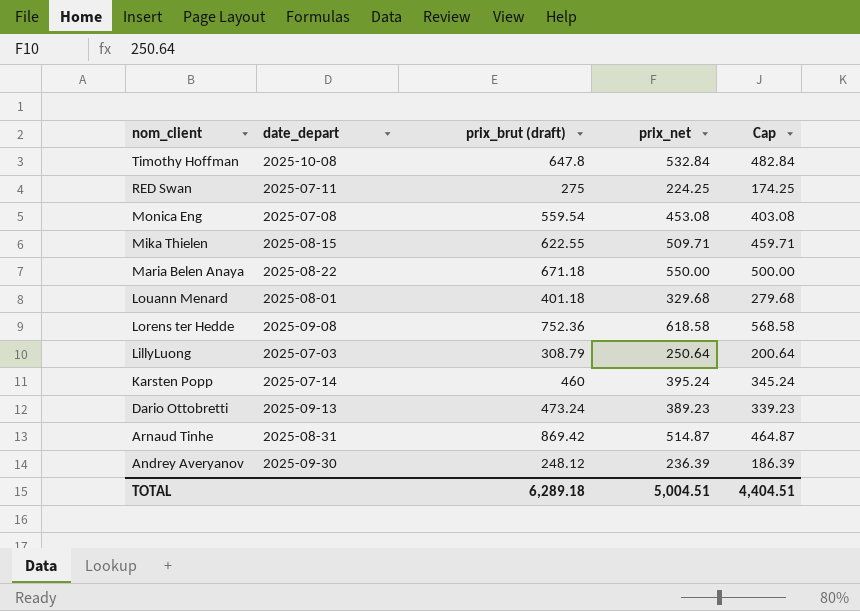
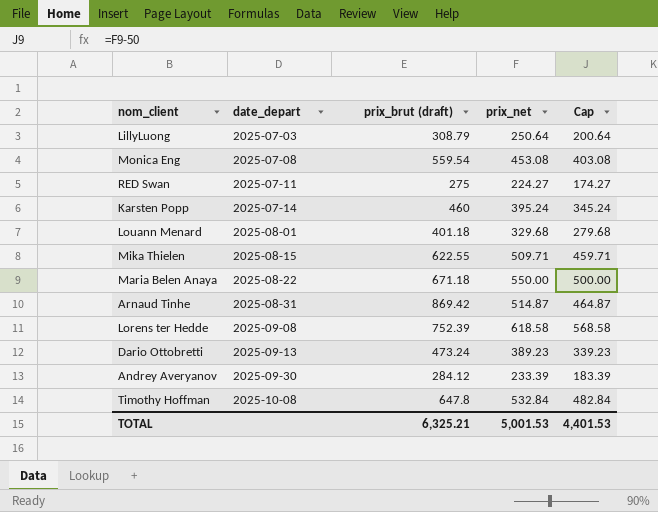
row order: nom_client descending -> date_depart ascending
RED Swan | prix_net: 224.25 -> 224.27
RED Swan | Cap: 174.25 -> 174.27
Lorens ter Hedde | prix_brut (draft): 752.36 -> 752.39
Andrey Averyanov | prix_brut (draft): 248.12 -> 284.12
Andrey Averyanov | prix_net: 236.39 -> 233.39
Andrey Averyanov | Cap: 186.39 -> 183.39
TOTAL | prix_brut (draft): 6,289.18 -> 6,325.21
TOTAL | prix_net: 5,004.51 -> 5,001.53
TOTAL | Cap: 4,404.51 -> 4,401.53

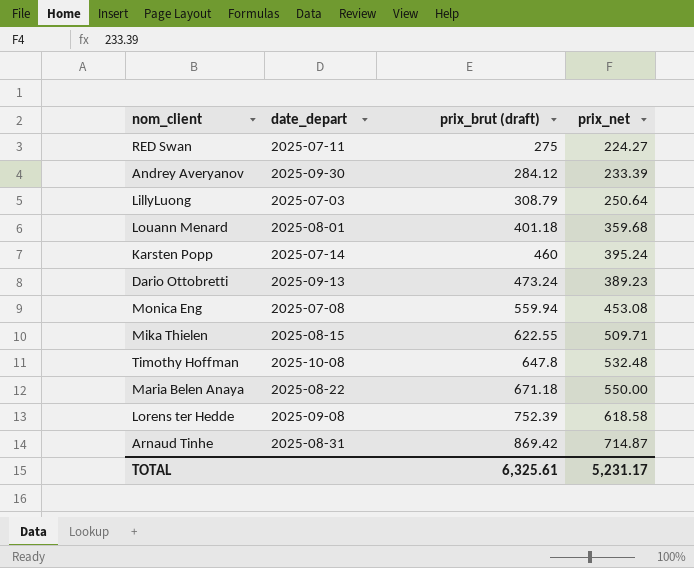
row order: date_depart ascending -> prix_brut (draft) ascending
column Cap | formula: [prix_net] - 50 -> none
Louann Menard | prix_net: 329.68 -> 359.68
Monica Eng | prix_brut (draft): 559.54 -> 559.94
Timothy Hoffman | prix_net: 532.84 -> 532.48
Arnaud Tinhe | prix_net: 514.87 -> 714.87
TOTAL | prix_brut (draft): 6,325.21 -> 6,325.61
TOTAL | prix_net: 5,001.53 -> 5,231.17

